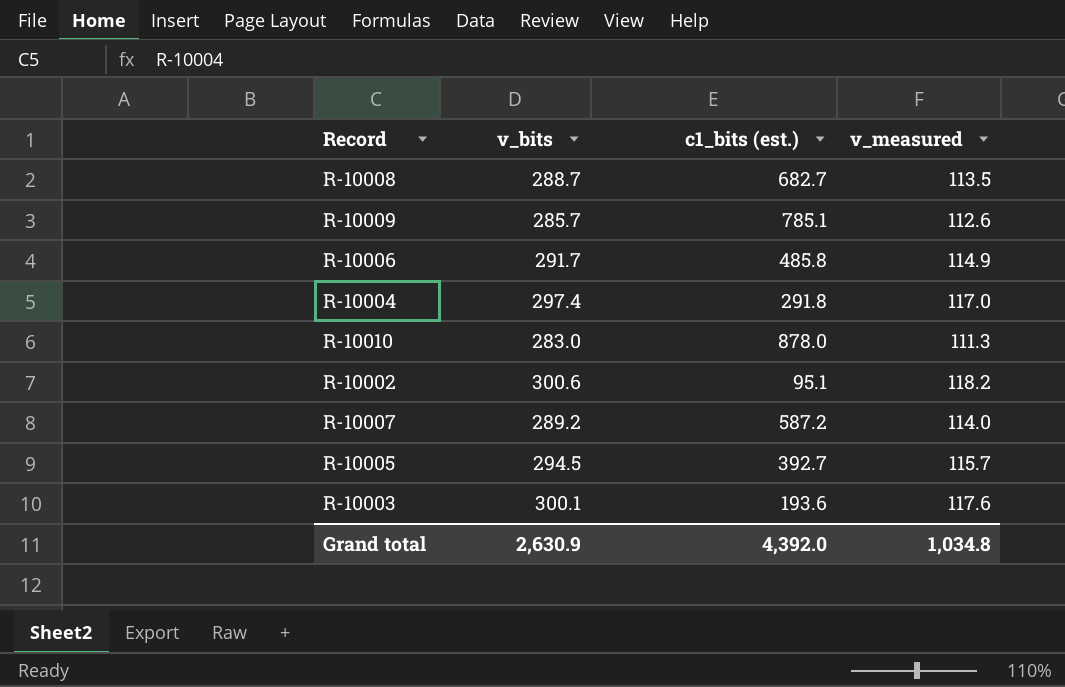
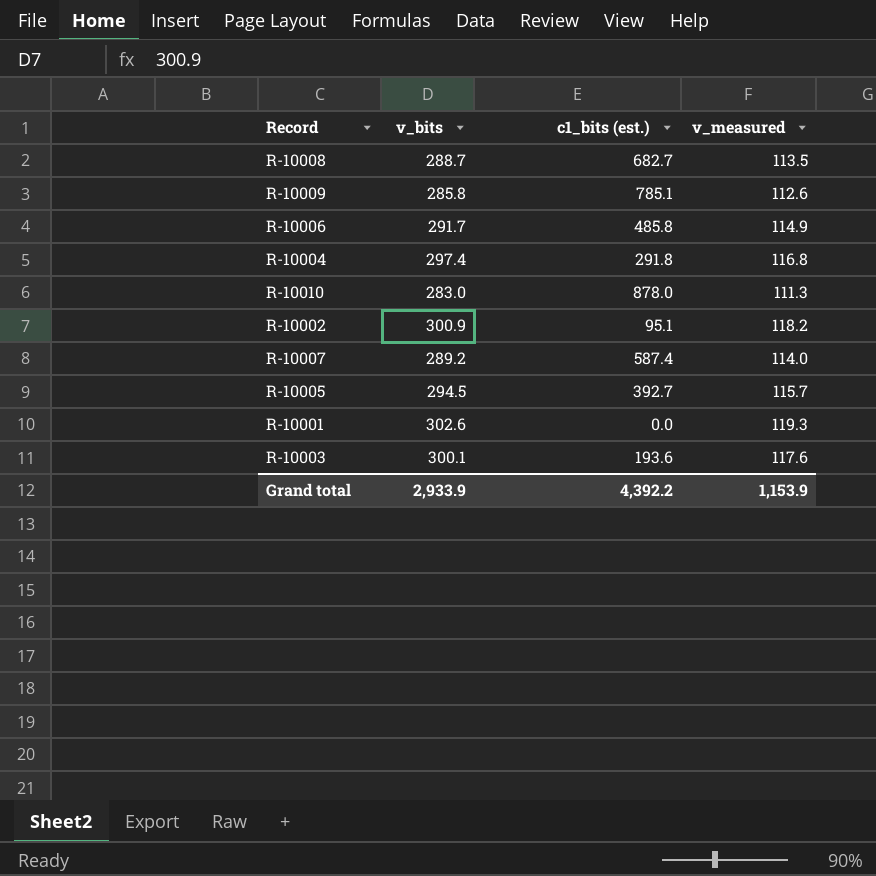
R-10009 | v_bits: 285.7 -> 285.8
R-10004 | v_measured: 117.0 -> 116.8
R-10002 | v_bits: 300.6 -> 300.9
R-10007 | c1_bits (est.): 587.2 -> 587.4
row R-10001: none -> 302.6 | 0.0 | 119.3
Grand total | v_bits: 2,630.9 -> 2,933.9
Grand total | c1_bits (est.): 4,392.0 -> 4,392.2
Grand total | v_measured: 1,034.8 -> 1,153.9

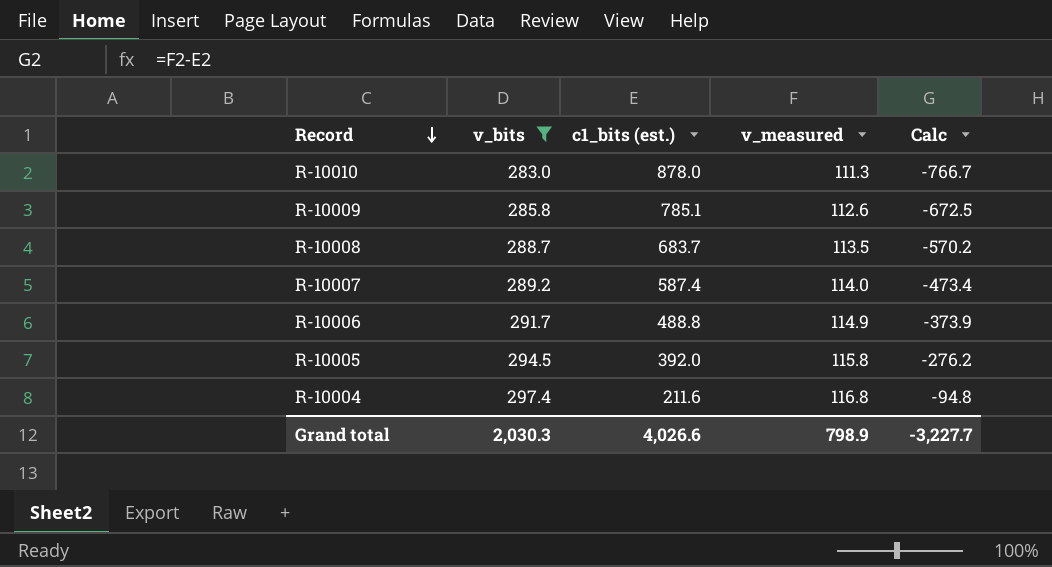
filter: none -> v_bits <= 297.4
row order: none -> Record descending
column Calc | formula: none -> [v_measured] - [c1_bits (est.)]
R-10008 | c1_bits (est.): 682.7 -> 683.7
R-10006 | c1_bits (est.): 485.8 -> 488.8
R-10005 | c1_bits (est.): 392.7 -> 392.0
R-10005 | v_measured: 115.7 -> 115.8
R-10004 | c1_bits (est.): 291.8 -> 211.6
Grand total | v_bits: 2,933.9 -> 2,030.3
Grand total | c1_bits (est.): 4,392.2 -> 4,026.6
Grand total | v_measured: 1,153.9 -> 798.9

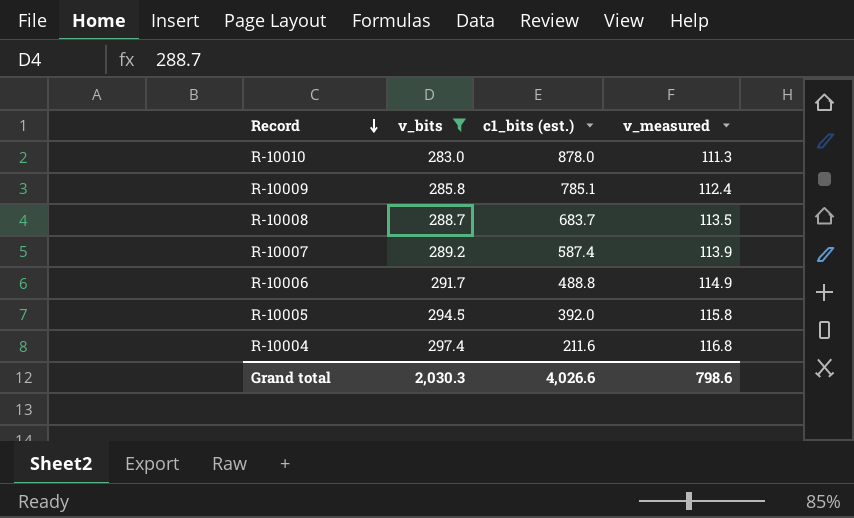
column Calc | formula: [v_measured] - [c1_bits (est.)] -> none
R-10009 | v_measured: 112.6 -> 112.4
R-10007 | v_measured: 114.0 -> 113.9
Grand total | v_measured: 798.9 -> 798.6

